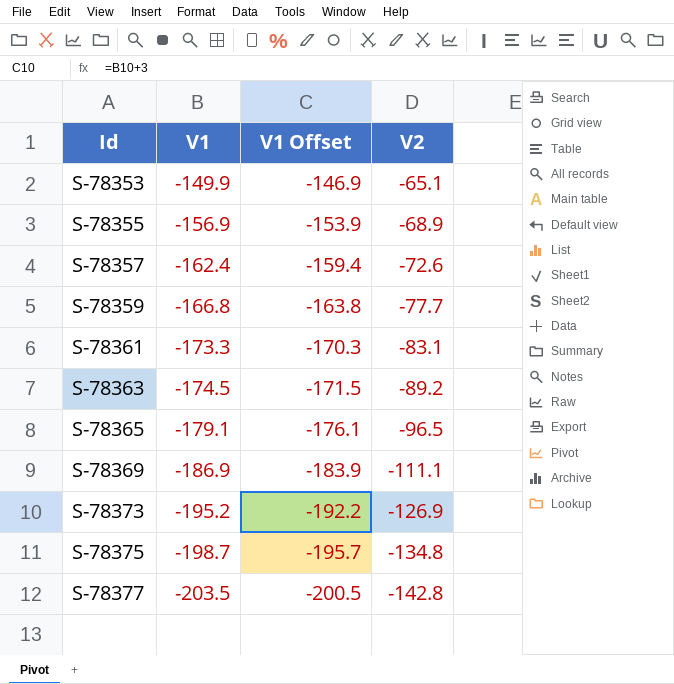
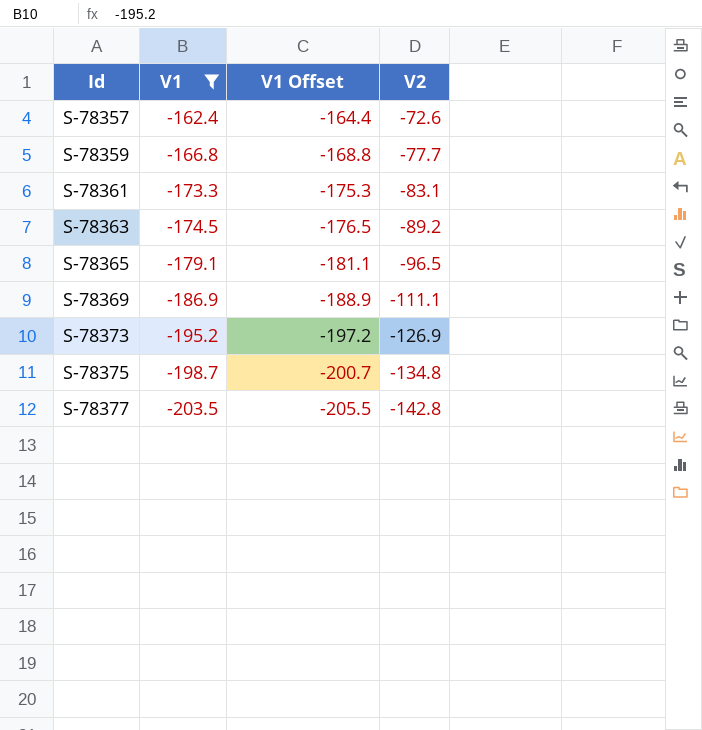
filter: none -> V1 <= -162.4
column V1 Offset | formula: [V1] + 3 -> [V1] - 2

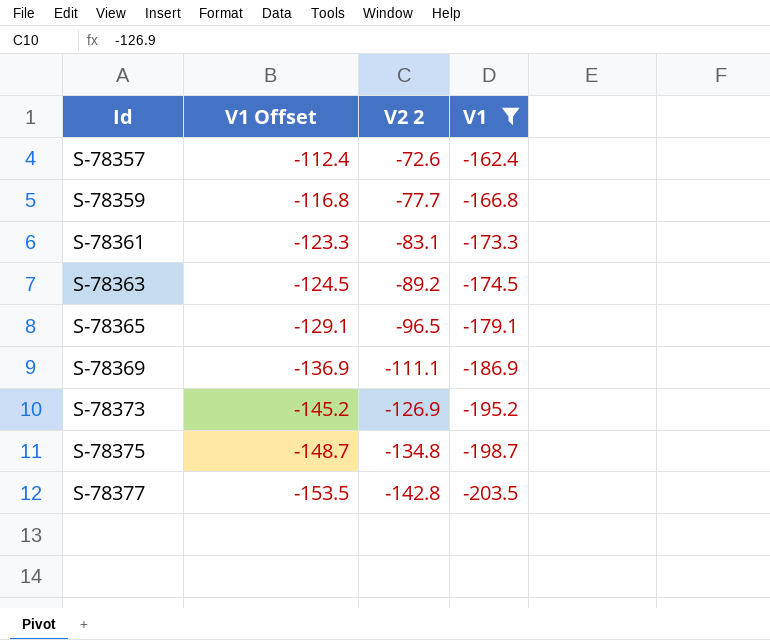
column V1 Offset | formula: [V1] - 2 -> [V1] + 50
column name: V2 -> V2 2
column V1 | position: 2 -> 4

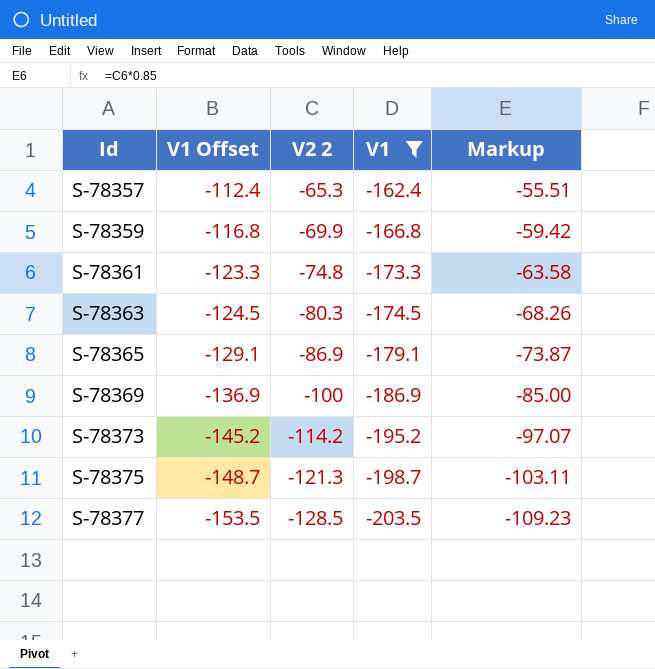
column Markup | formula: none -> [V2 2] * 0.85
S-78357 | V2 2: -72.6 -> -65.3
S-78359 | V2 2: -77.7 -> -69.9
S-78361 | V2 2: -83.1 -> -74.8
S-78363 | V2 2: -89.2 -> -80.3
S-78365 | V2 2: -96.5 -> -86.9
S-78369 | V2 2: -111.1 -> -100
S-78373 | V2 2: -126.9 -> -114.2
S-78375 | V2 2: -134.8 -> -121.3
S-78377 | V2 2: -142.8 -> -128.5

